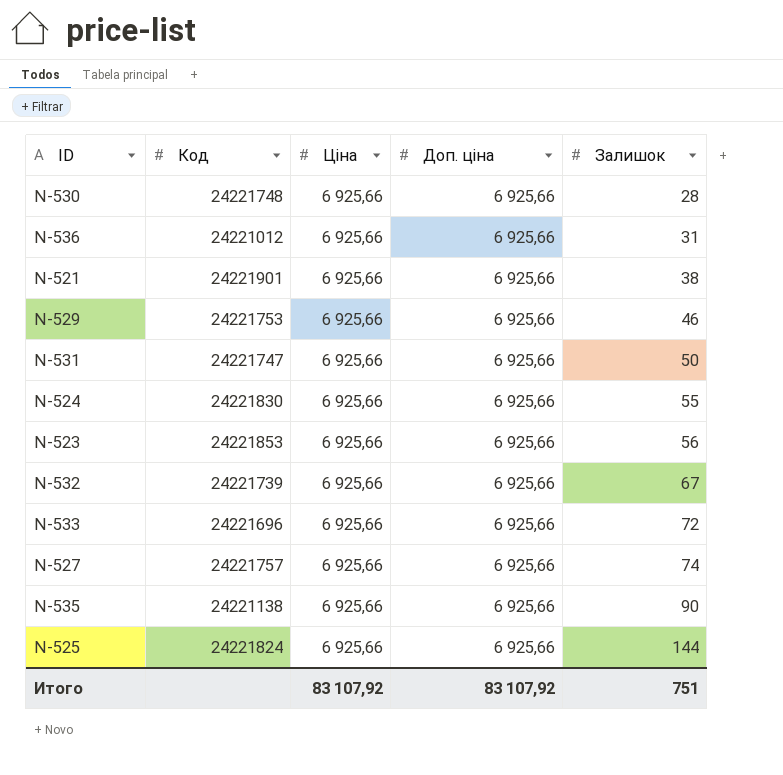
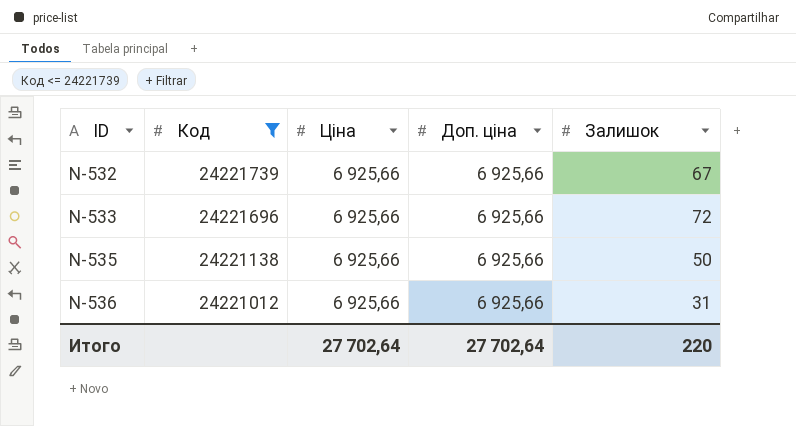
filter: none -> Код <= 24221739
row order: Залишок ascending -> ID ascending
N-535 | Залишок: 90 -> 50
Итого | Ціна: 83 107,92 -> 27 702,64
Итого | Доп. ціна: 83 107,92 -> 27 702,64
Итого | Залишок: 751 -> 220

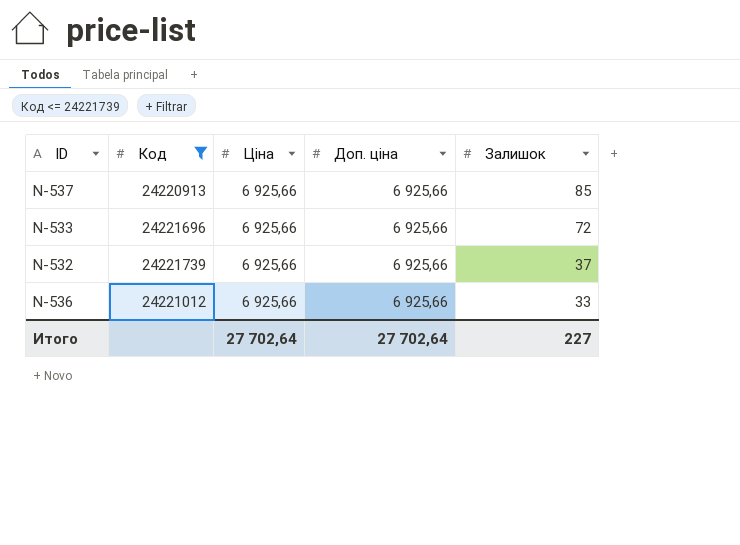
row order: ID ascending -> Залишок descending
row N-535: 24221138 | 6 925,66 | 6 925,66 | 50 -> none
row N-537: none -> 24220913 | 6 925,66 | 6 925,66 | 85
N-532 | Залишок: 67 -> 37
N-536 | Залишок: 31 -> 33
Итого | Залишок: 220 -> 227

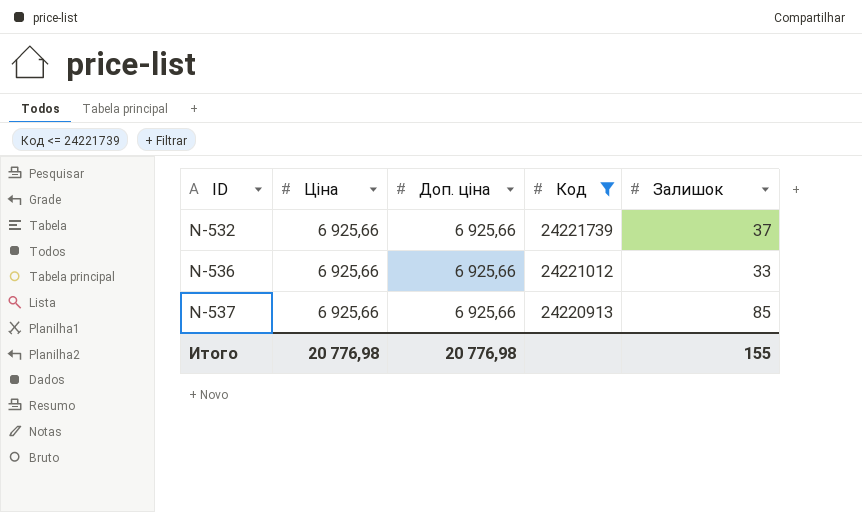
row order: Залишок descending -> ID ascending
column Код | position: 2 -> 4
row N-533: 24221696 | 6 925,66 | 6 925,66 | 72 -> none
Итого | Ціна: 27 702,64 -> 20 776,98
Итого | Доп. ціна: 27 702,64 -> 20 776,98
Итого | Залишок: 227 -> 155

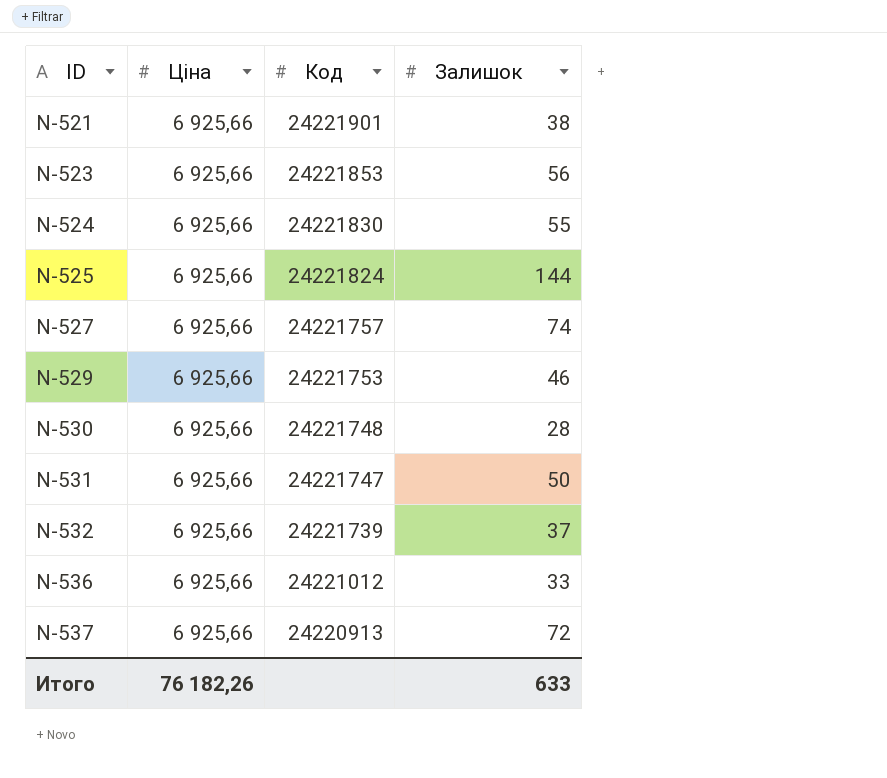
filter: Код <= 24221739 -> none
column Доп. ціна | position: 3 -> none
N-537 | Залишок: 85 -> 72
Итого | Ціна: 20 776,98 -> 76 182,26
Итого | Залишок: 155 -> 633

